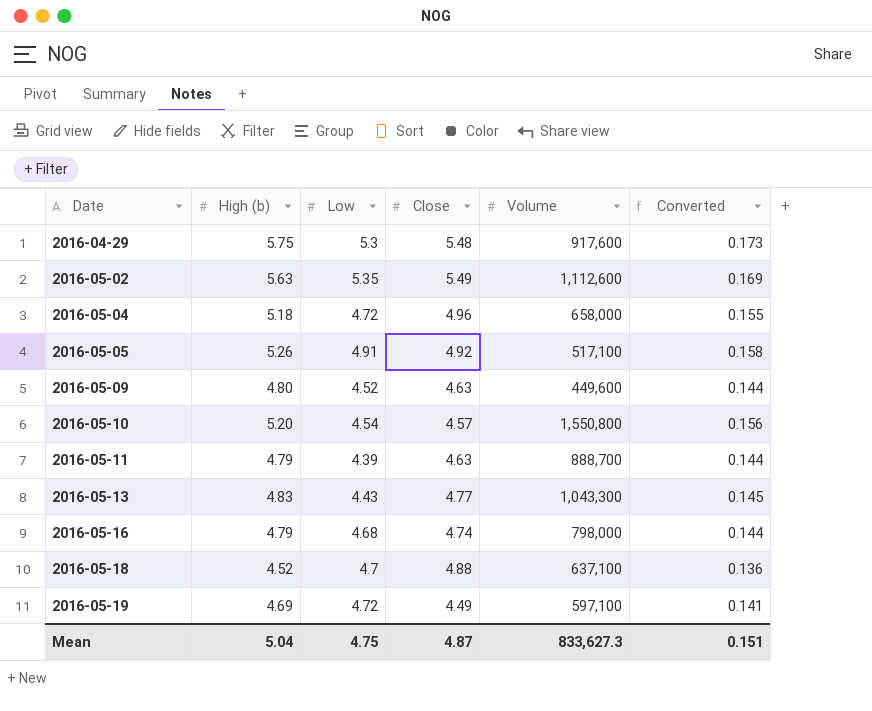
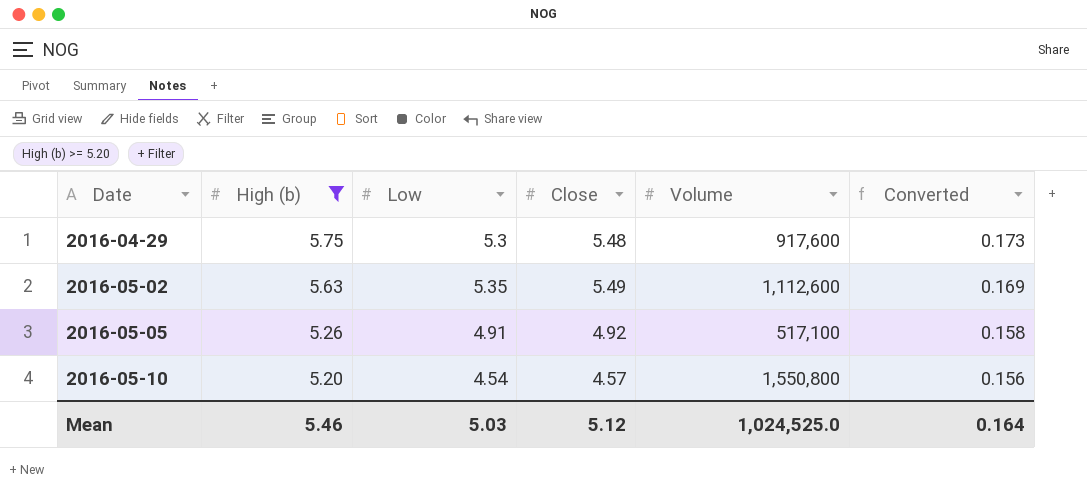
filter: none -> High (b) >= 5.20
Mean | High (b): 5.04 -> 5.46
Mean | Low: 4.75 -> 5.03
Mean | Close: 4.87 -> 5.12
Mean | Volume: 833,627.3 -> 1,024,525.0
Mean | Converted: 0.151 -> 0.164

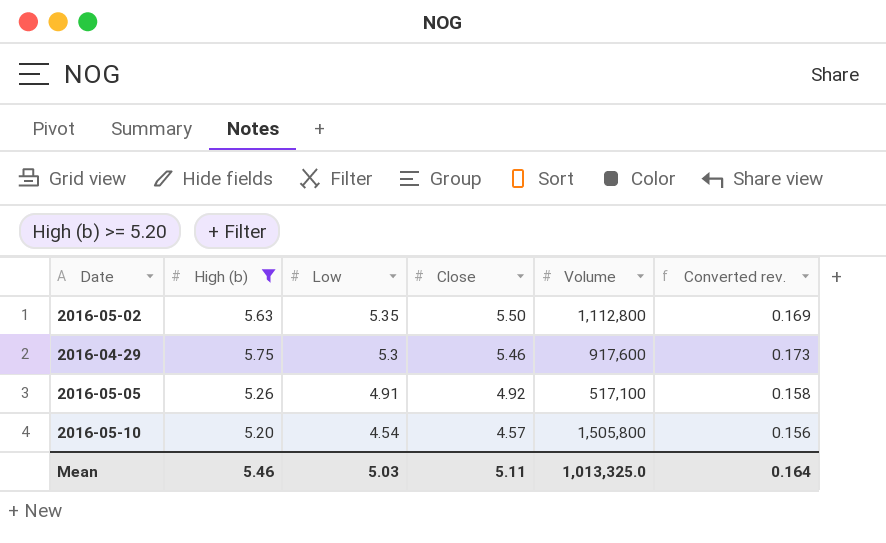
row order: Date ascending -> Low descending
column name: Converted -> Converted rev.
2016-05-02 | Close: 5.49 -> 5.50
2016-05-02 | Volume: 1,112,600 -> 1,112,800
2016-04-29 | Close: 5.48 -> 5.46
2016-05-10 | Volume: 1,550,800 -> 1,505,800
Mean | Close: 5.12 -> 5.11
Mean | Volume: 1,024,525.0 -> 1,013,325.0

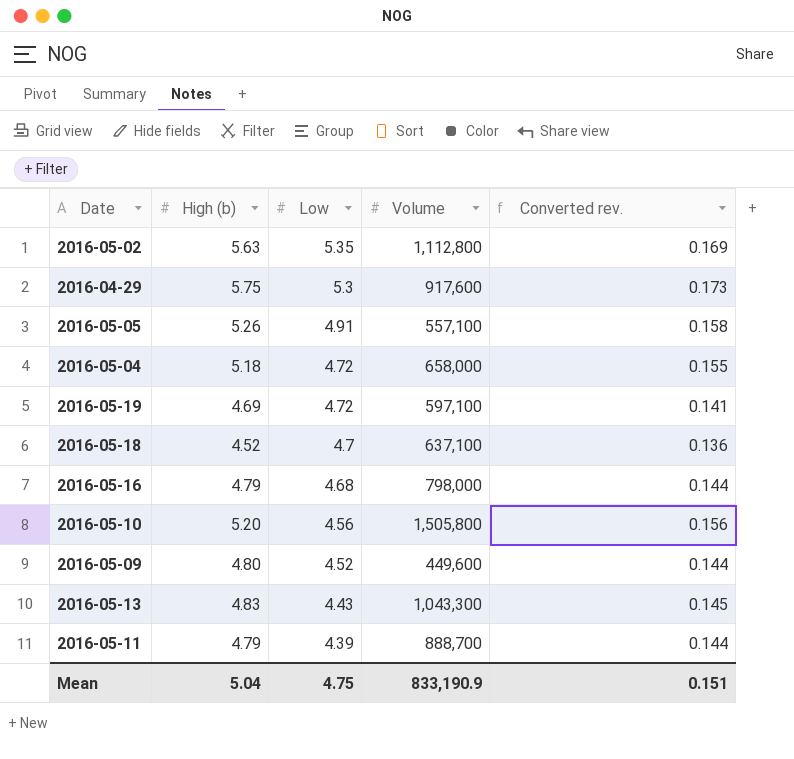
filter: High (b) >= 5.20 -> none
column Close | position: 4 -> none
2016-05-05 | Volume: 517,100 -> 557,100
2016-05-10 | Low: 4.54 -> 4.56
Mean | High (b): 5.46 -> 5.04
Mean | Low: 5.03 -> 4.75
Mean | Volume: 1,013,325.0 -> 833,190.9
Mean | Converted rev.: 0.164 -> 0.151

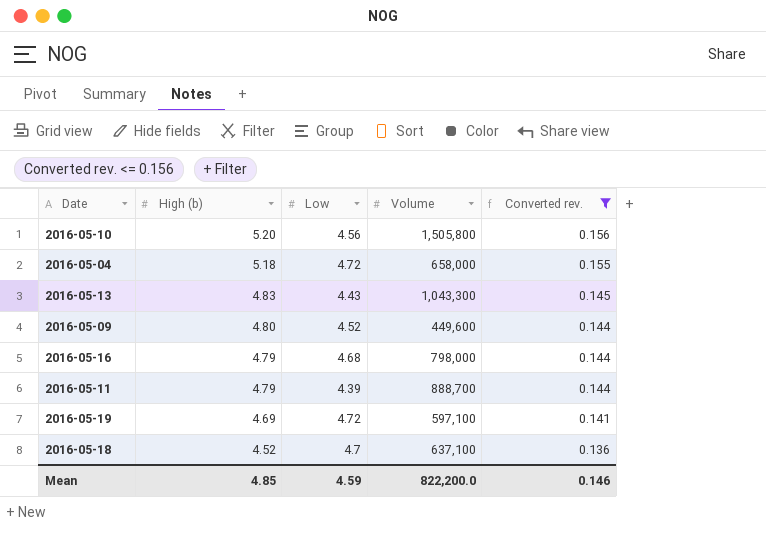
filter: none -> Converted rev. <= 0.156
row order: Low descending -> High (b) descending
Mean | High (b): 5.04 -> 4.85
Mean | Low: 4.75 -> 4.59
Mean | Volume: 833,190.9 -> 822,200.0
Mean | Converted rev.: 0.151 -> 0.146

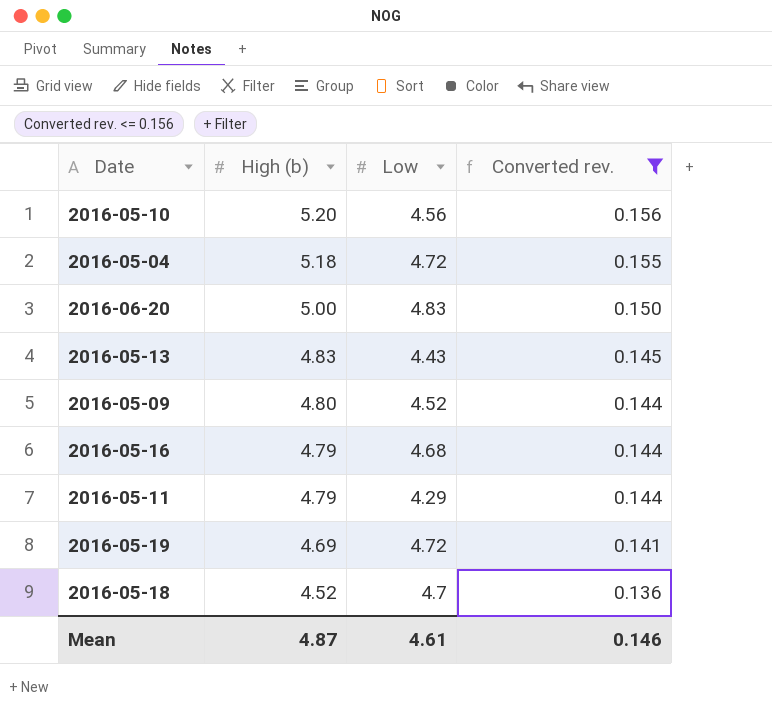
column Volume | position: 4 -> none
row 2016-06-20: none -> 5.00 | 4.83 | 0.150
2016-05-11 | Low: 4.39 -> 4.29
Mean | High (b): 4.85 -> 4.87
Mean | Low: 4.59 -> 4.61

